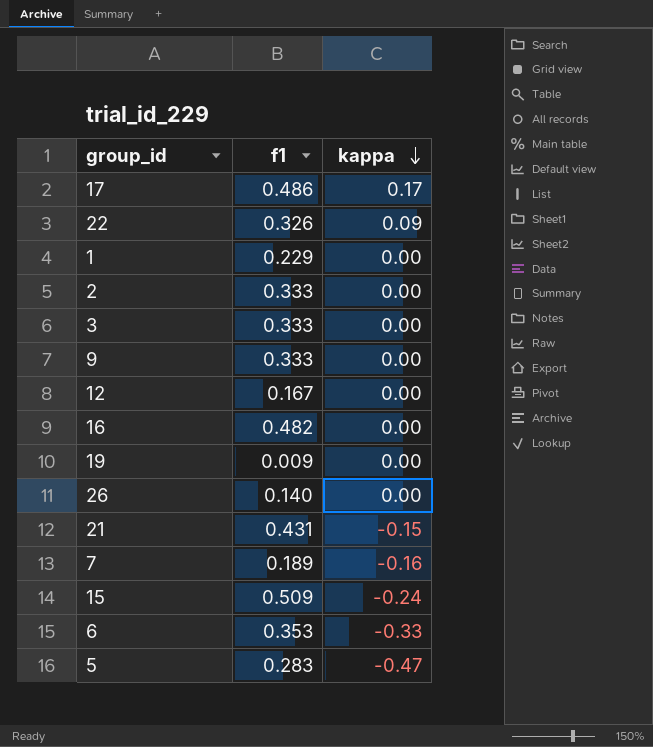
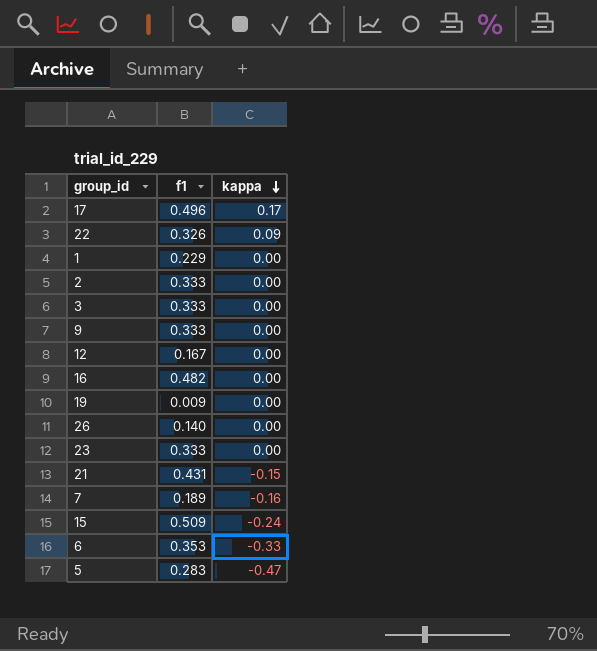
17 | f1: 0.486 -> 0.496
row 23: none -> 0.333 | 0.00

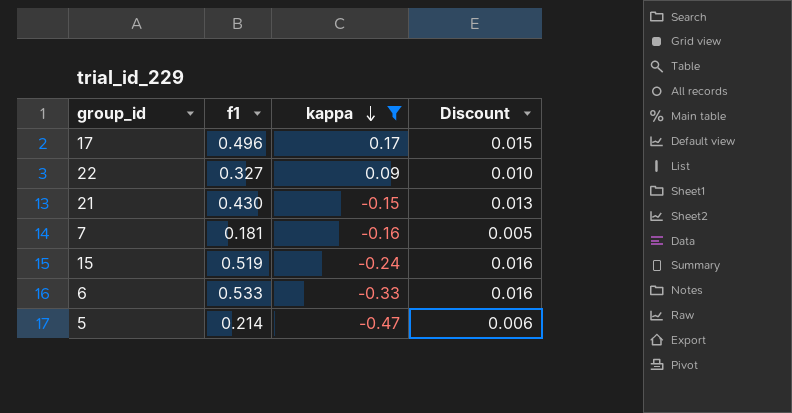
filter: none -> kappa != 0.00
column Discount | formula: none -> [f1] * 0.03
22 | f1: 0.326 -> 0.327
21 | f1: 0.431 -> 0.430
7 | f1: 0.189 -> 0.181
15 | f1: 0.509 -> 0.519
6 | f1: 0.353 -> 0.533
5 | f1: 0.283 -> 0.214

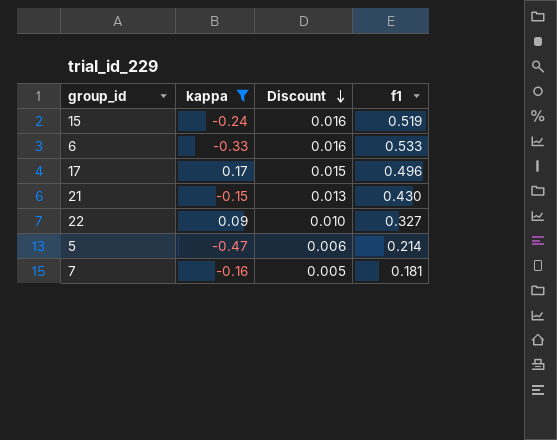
row order: kappa descending -> Discount descending
column f1 | position: 2 -> 4

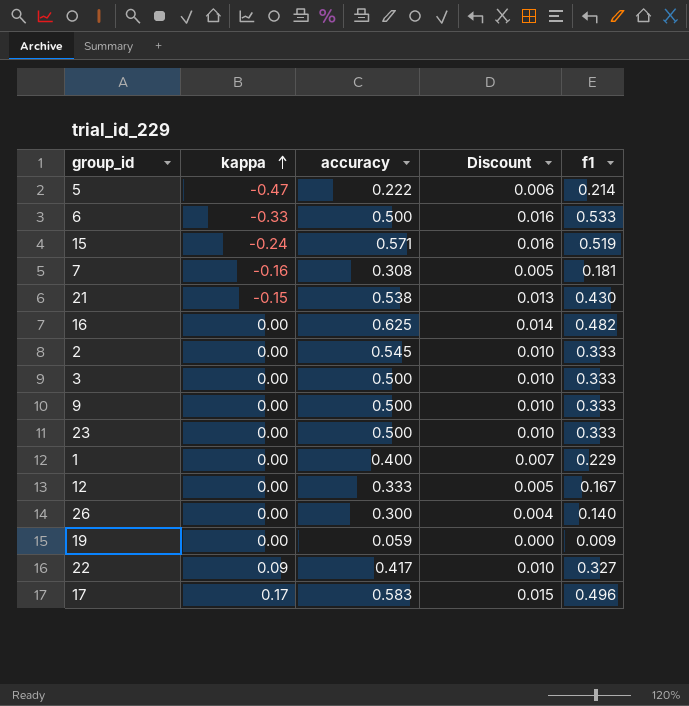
filter: kappa != 0.00 -> none
row order: Discount descending -> kappa ascending
column accuracy | position: none -> 3

